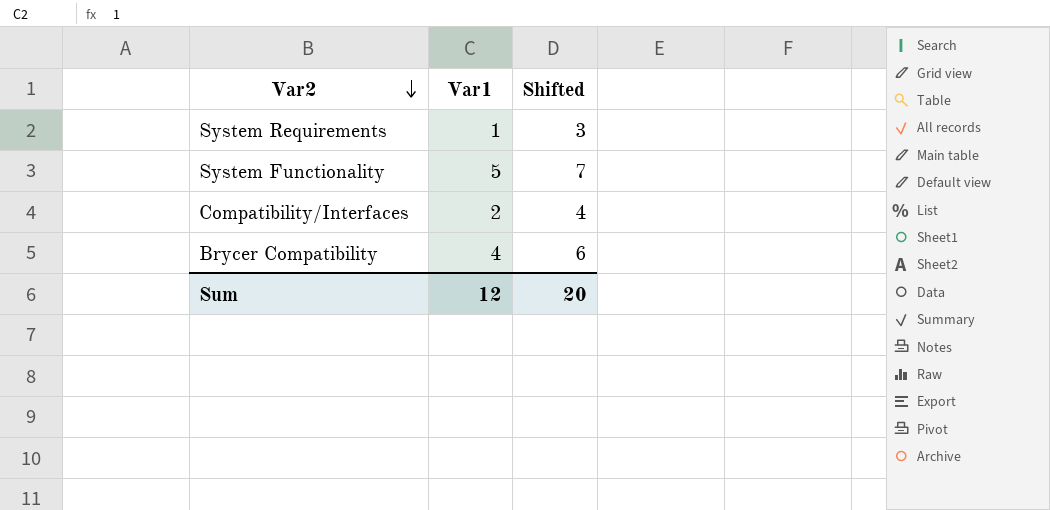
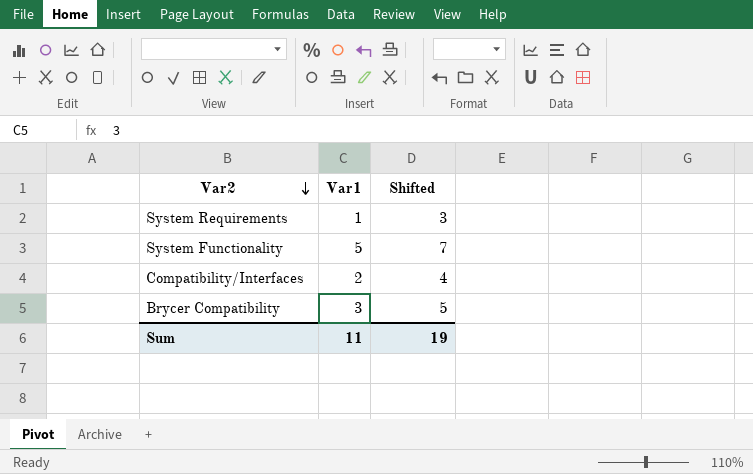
Brycer Compatibility | Var1: 4 -> 3
Brycer Compatibility | Shifted: 6 -> 5
Sum | Var1: 12 -> 11
Sum | Shifted: 20 -> 19

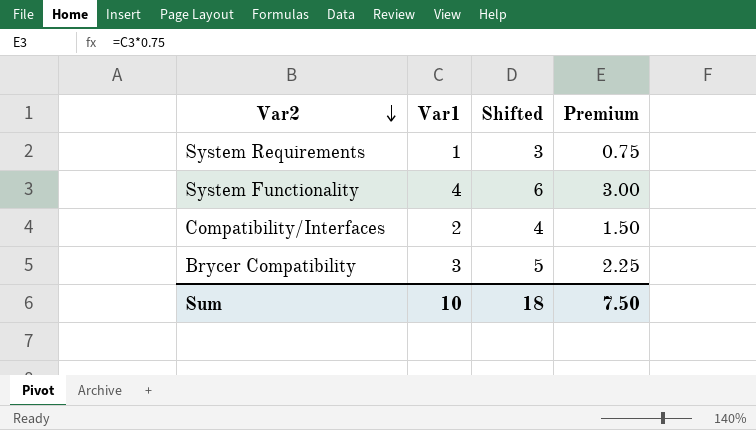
column Premium | formula: none -> [Var1] * 0.75
System Functionality | Var1: 5 -> 4
System Functionality | Shifted: 7 -> 6
Sum | Var1: 11 -> 10
Sum | Shifted: 19 -> 18

